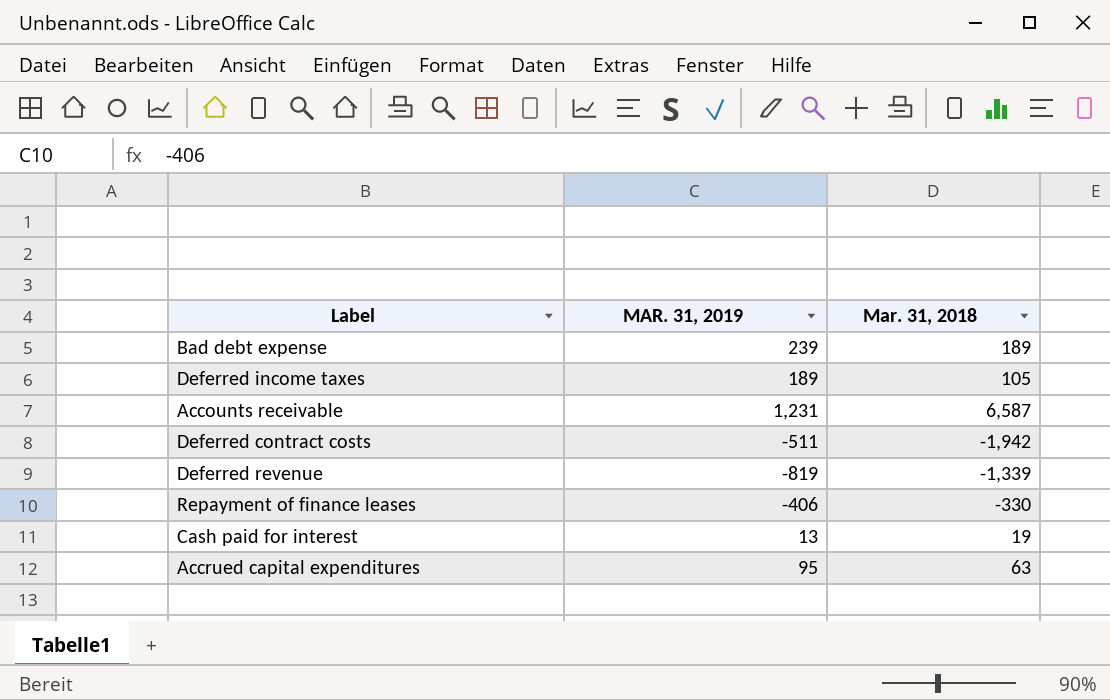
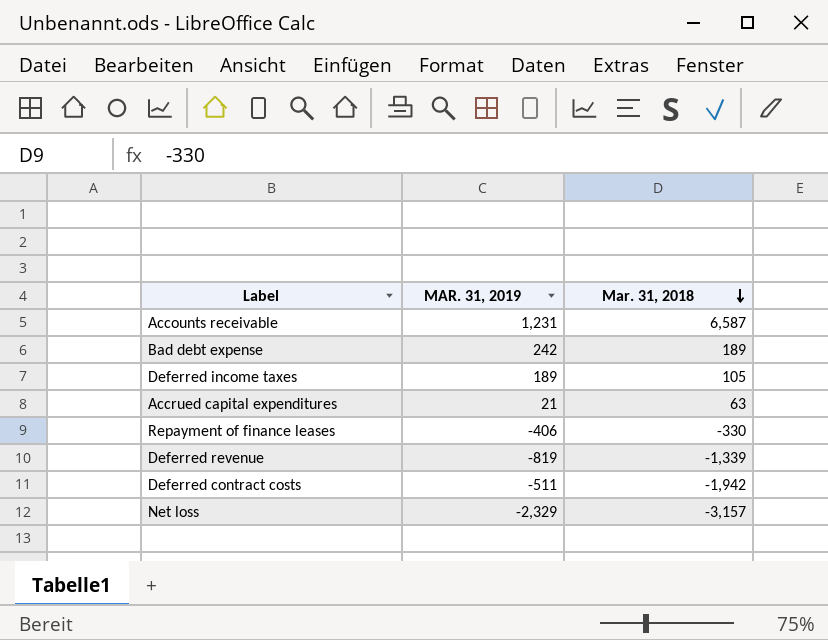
row order: none -> Mar. 31, 2018 descending
row Cash paid for interest: 13 | 19 -> none
Bad debt expense | MAR. 31, 2019: 239 -> 242
Accrued capital expenditures | MAR. 31, 2019: 95 -> 21
row Net loss: none -> -2,329 | -3,157

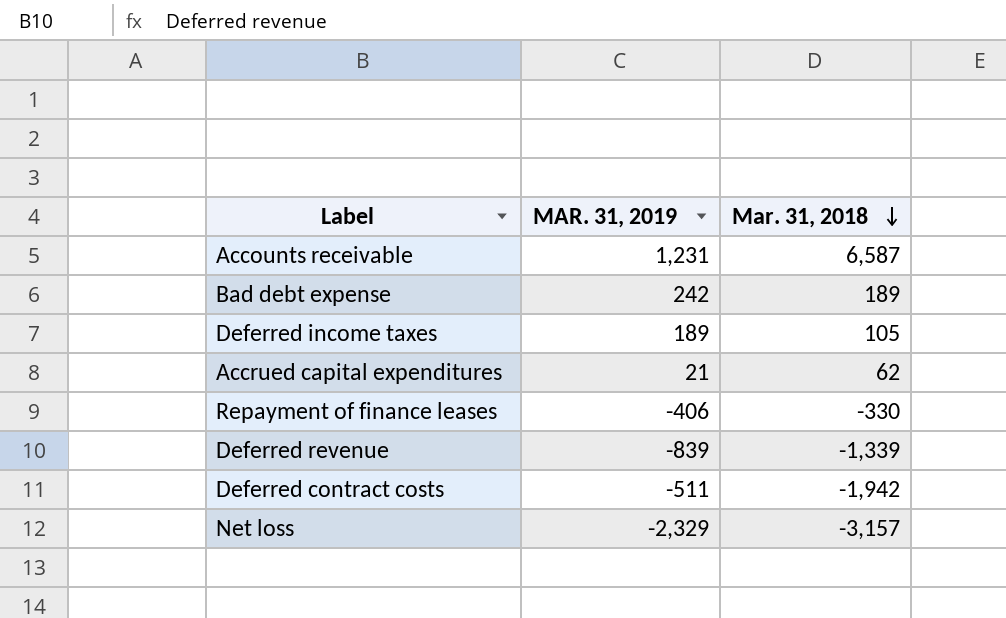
Accrued capital expenditures | Mar. 31, 2018: 63 -> 62
Deferred revenue | MAR. 31, 2019: -819 -> -839

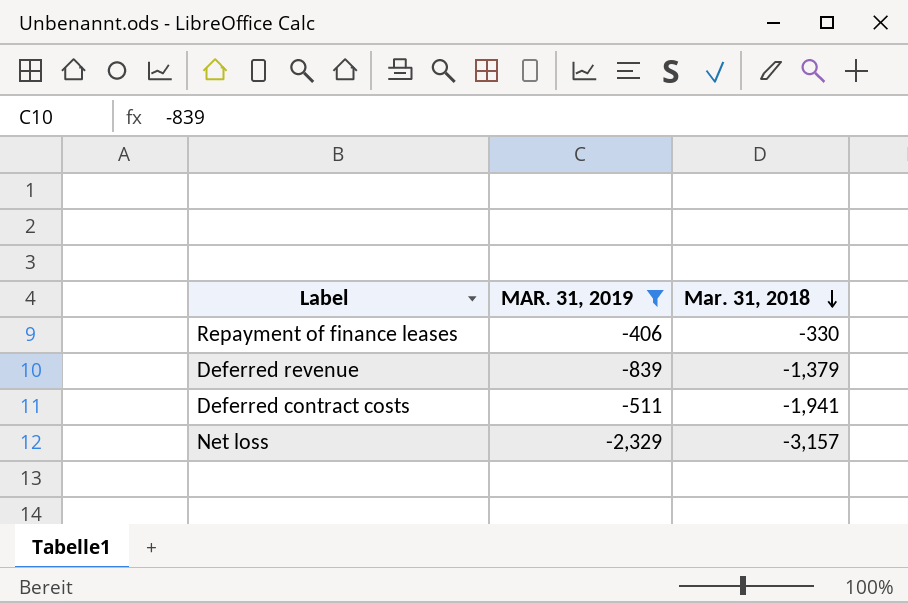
filter: none -> MAR. 31, 2019 <= -406
Deferred revenue | Mar. 31, 2018: -1,339 -> -1,379
Deferred contract costs | Mar. 31, 2018: -1,942 -> -1,941

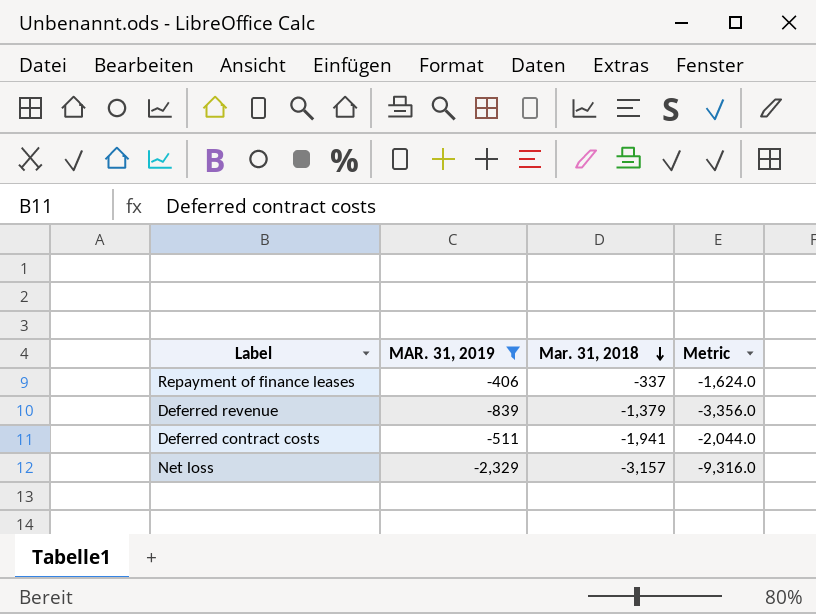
column Metric | formula: none -> [MAR. 31, 2019] * 4
Repayment of finance leases | Mar. 31, 2018: -330 -> -337

